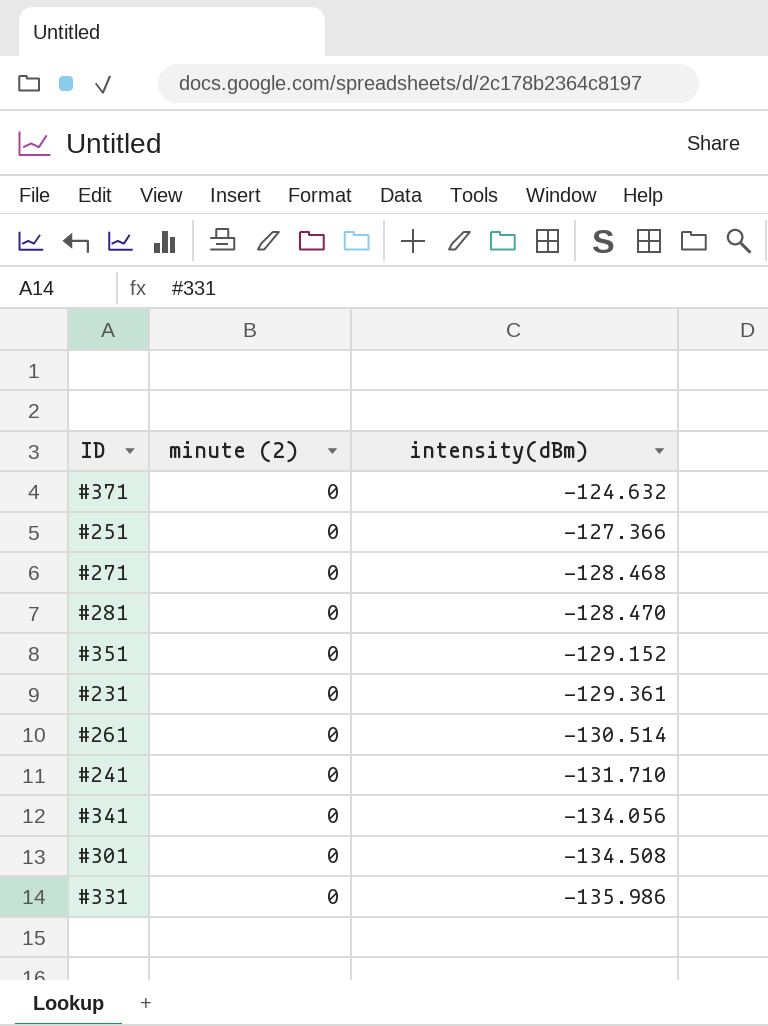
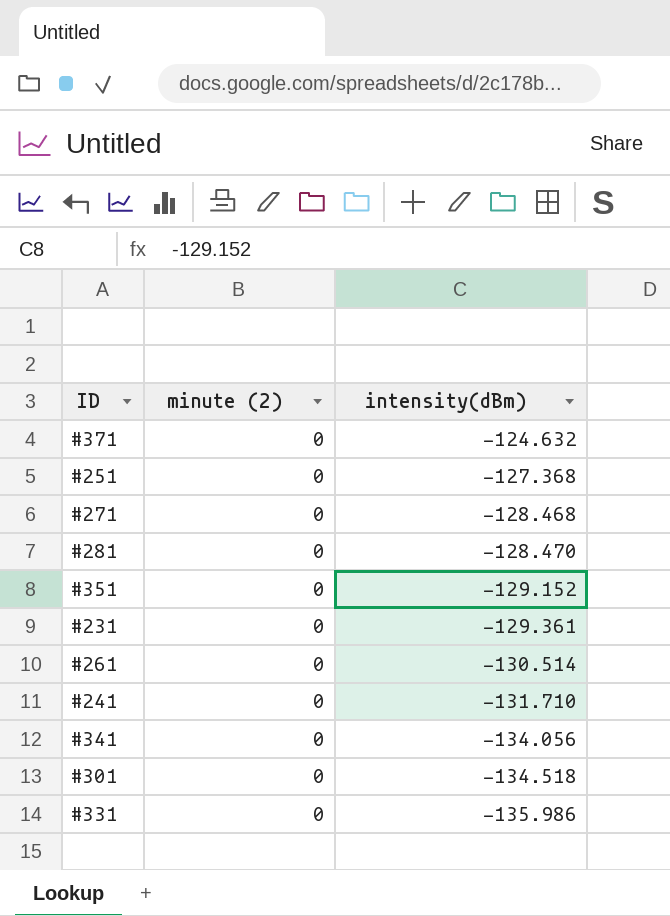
#251 | intensity(dBm): -127.366 -> -127.368
#301 | intensity(dBm): -134.508 -> -134.518

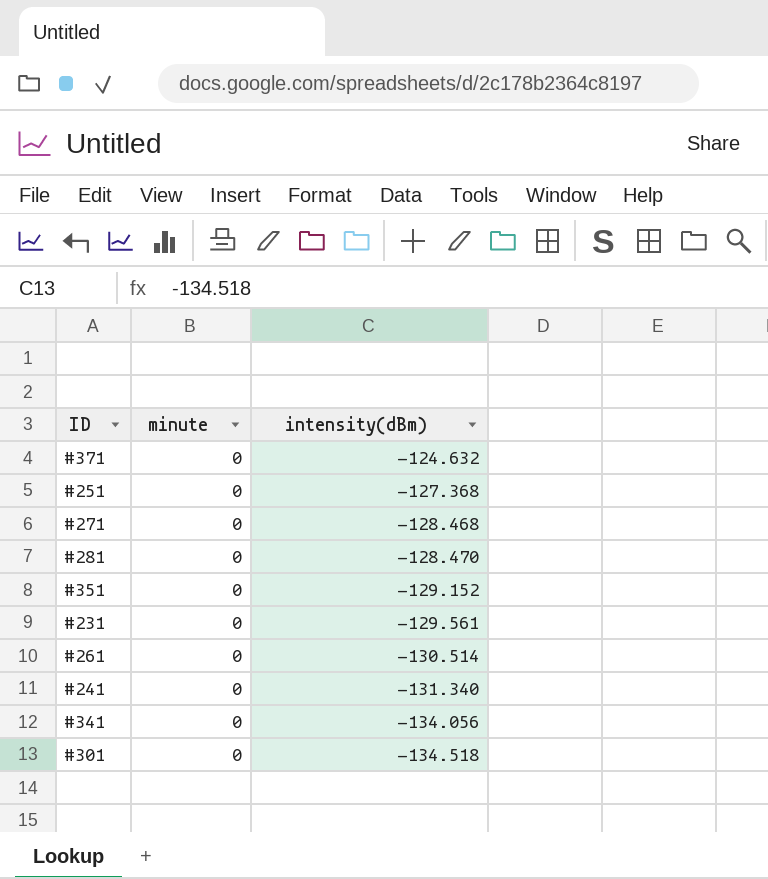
column name: minute (2) -> minute
row #331: 0 | -135.986 -> none
#231 | intensity(dBm): -129.361 -> -129.561
#241 | intensity(dBm): -131.710 -> -131.340

